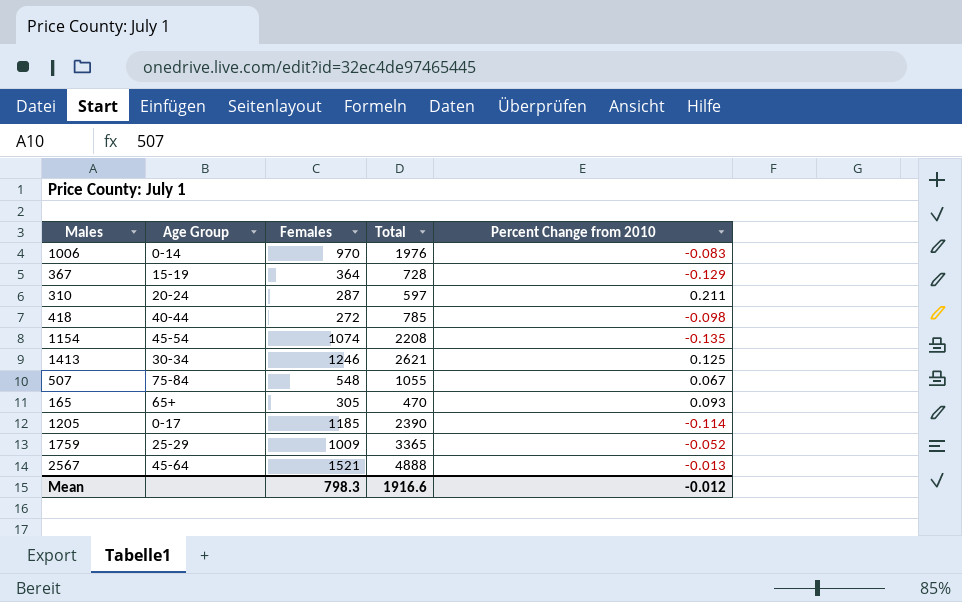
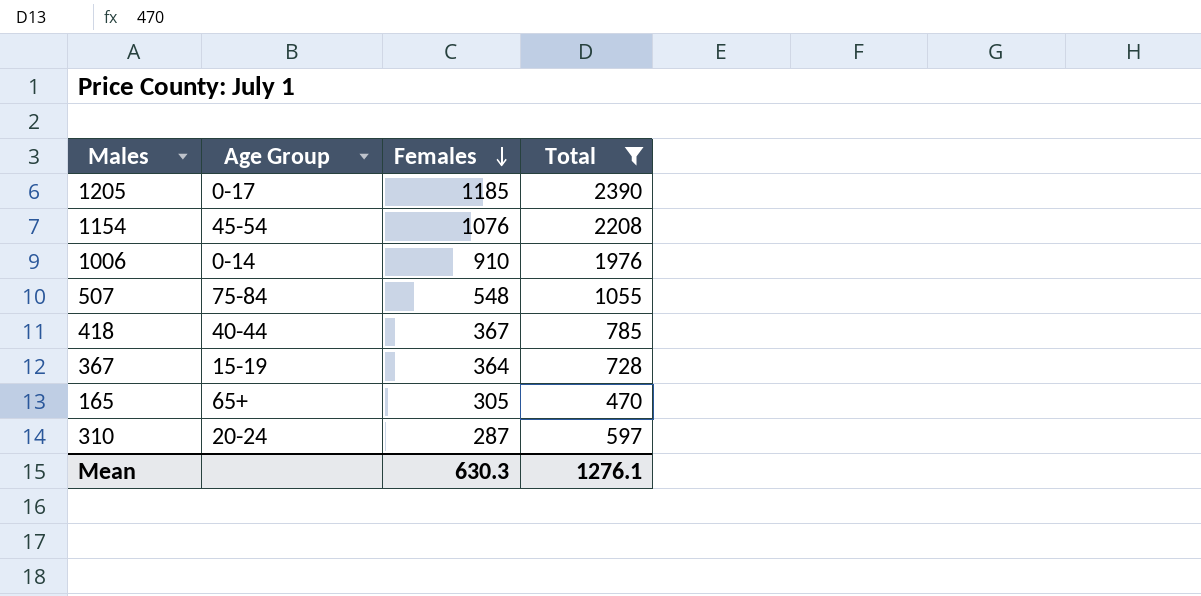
filter: none -> Total <= 2390
row order: none -> Females descending
column Percent Change from 2010 | position: 5 -> none
1154 | Females: 1074 -> 1076
1006 | Females: 970 -> 910
418 | Females: 272 -> 367
Mean | Females: 798.3 -> 630.3
Mean | Total: 1916.6 -> 1276.1

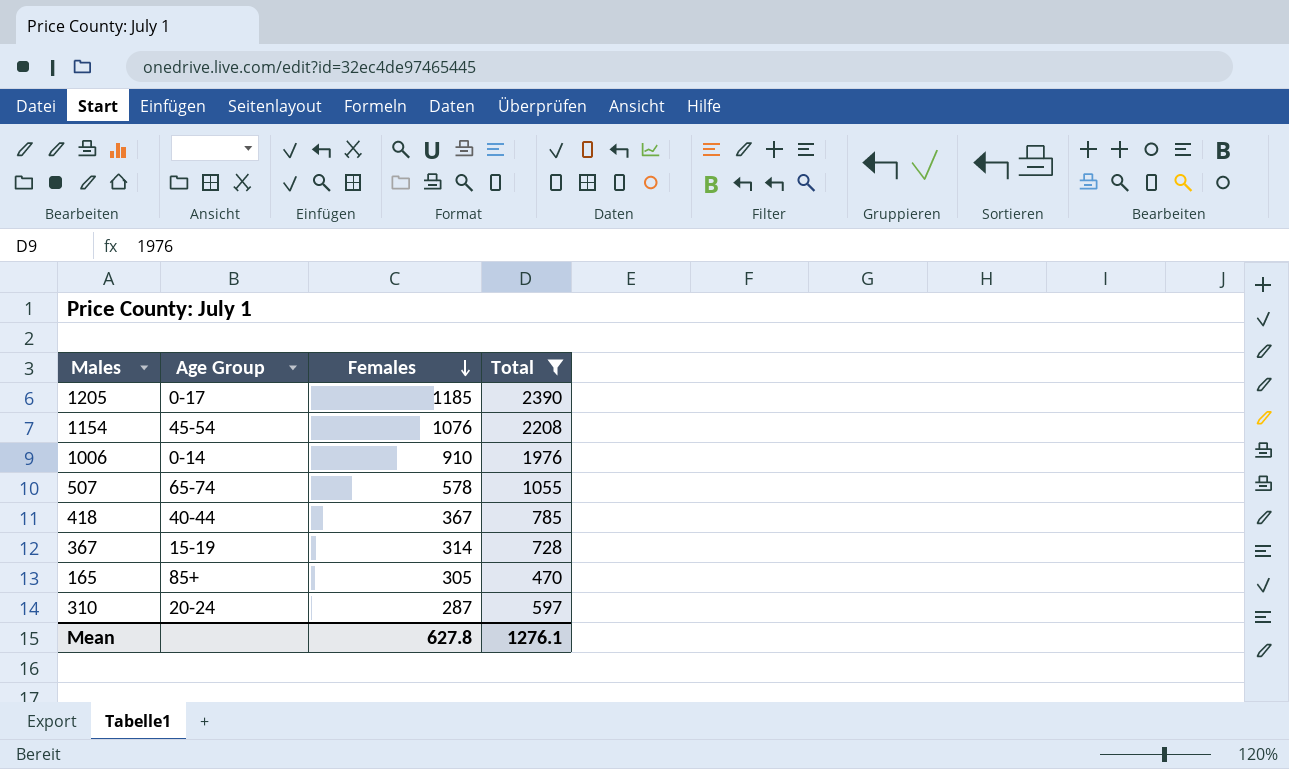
507 | Age Group: 75-84 -> 65-74
507 | Females: 548 -> 578
367 | Females: 364 -> 314
165 | Age Group: 65+ -> 85+
Mean | Females: 630.3 -> 627.8

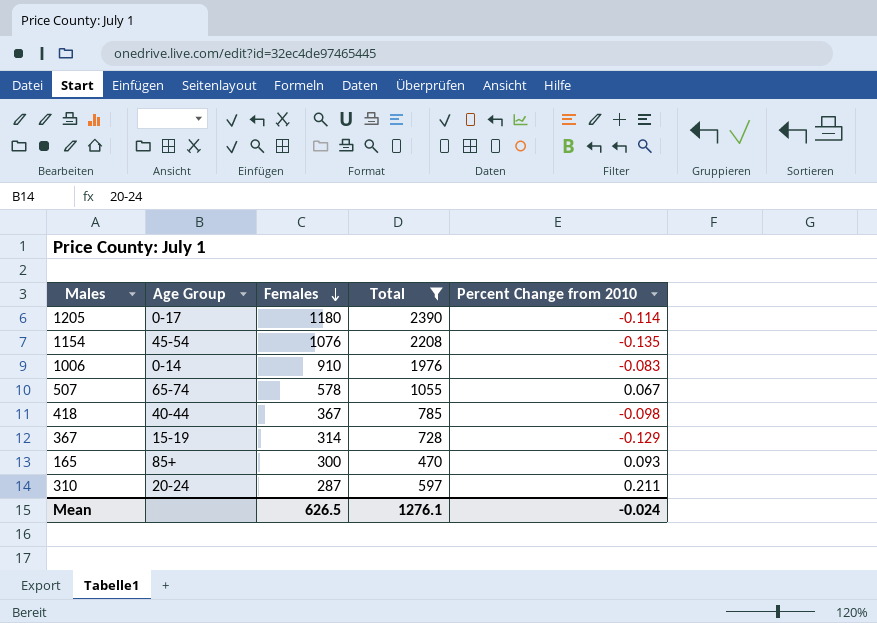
column Percent Change from 2010 | position: none -> 5
1205 | Females: 1185 -> 1180
165 | Females: 305 -> 300
Mean | Females: 627.8 -> 626.5

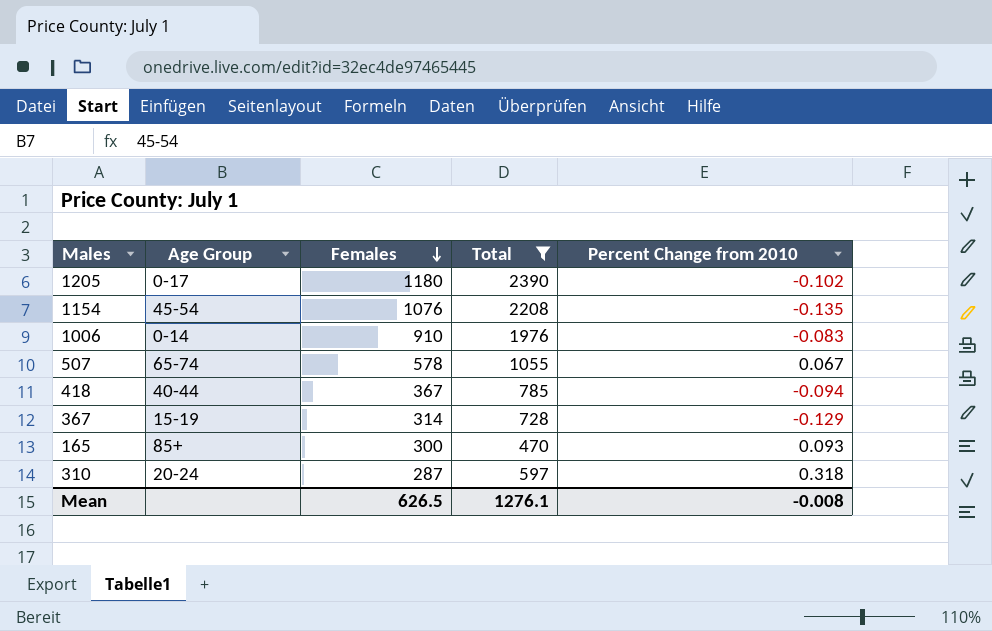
1205 | Percent Change from 2010: -0.114 -> -0.102
418 | Percent Change from 2010: -0.098 -> -0.094
310 | Percent Change from 2010: 0.211 -> 0.318
Mean | Percent Change from 2010: -0.024 -> -0.008

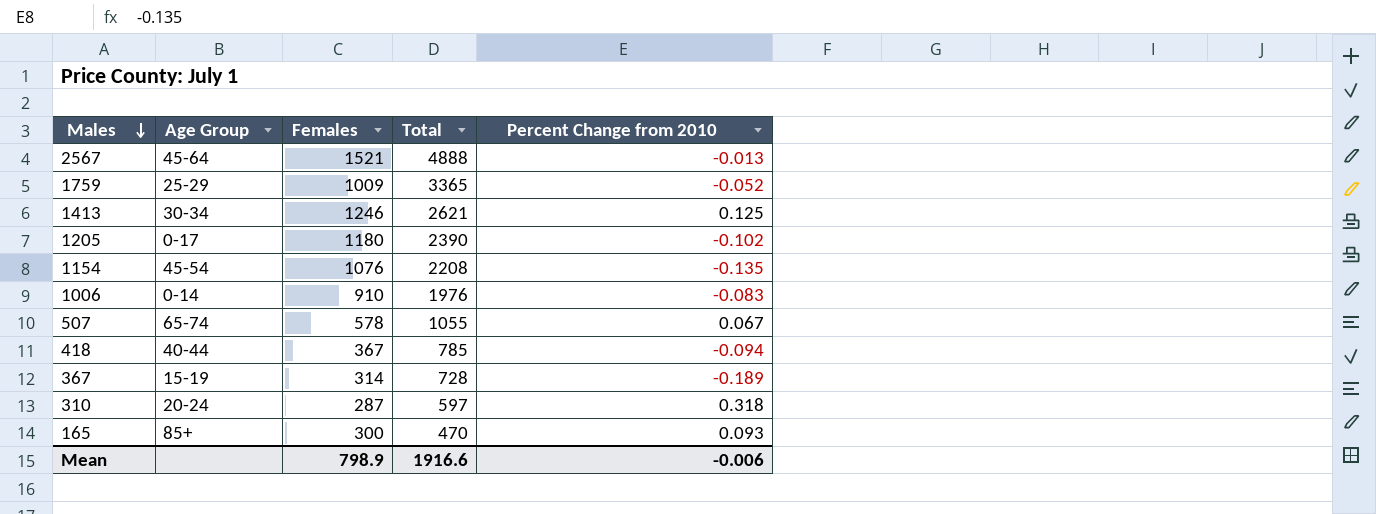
filter: Total <= 2390 -> none
row order: Females descending -> Males descending
367 | Percent Change from 2010: -0.129 -> -0.189
Mean | Females: 626.5 -> 798.9
Mean | Total: 1276.1 -> 1916.6
Mean | Percent Change from 2010: -0.008 -> -0.006

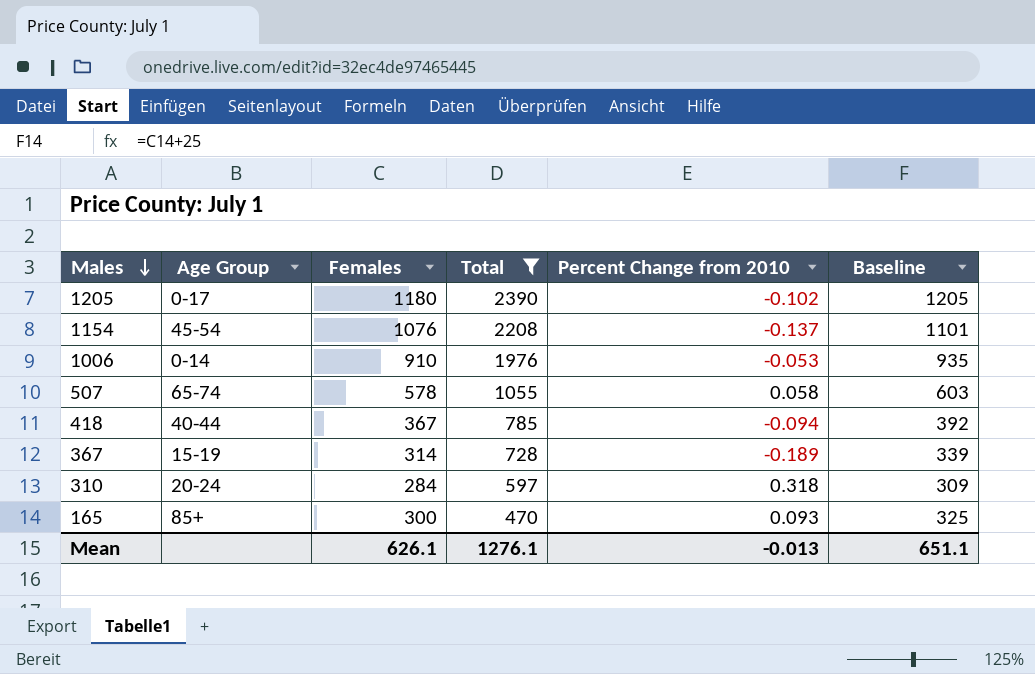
filter: none -> Total <= 2390
column Baseline | formula: none -> [Females] + 25
1154 | Percent Change from 2010: -0.135 -> -0.137
1006 | Percent Change from 2010: -0.083 -> -0.053
507 | Percent Change from 2010: 0.067 -> 0.058
310 | Females: 287 -> 284
Mean | Females: 798.9 -> 626.1
Mean | Total: 1916.6 -> 1276.1
Mean | Percent Change from 2010: -0.006 -> -0.013

